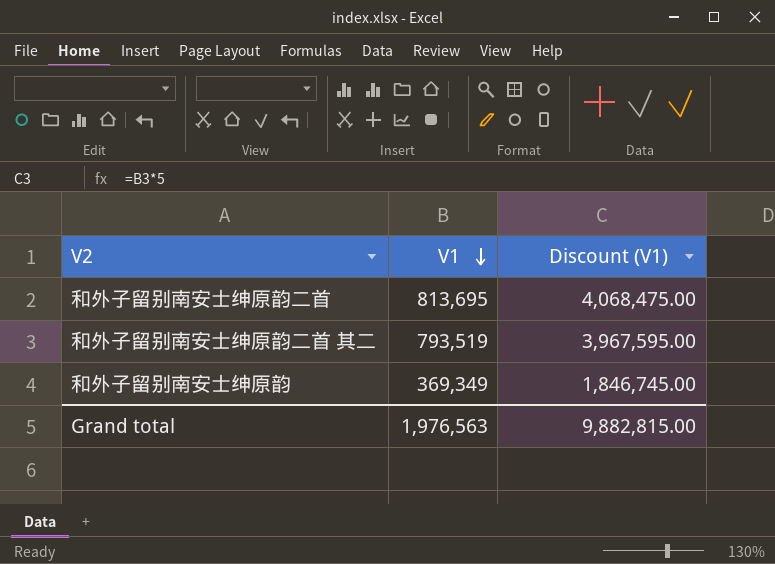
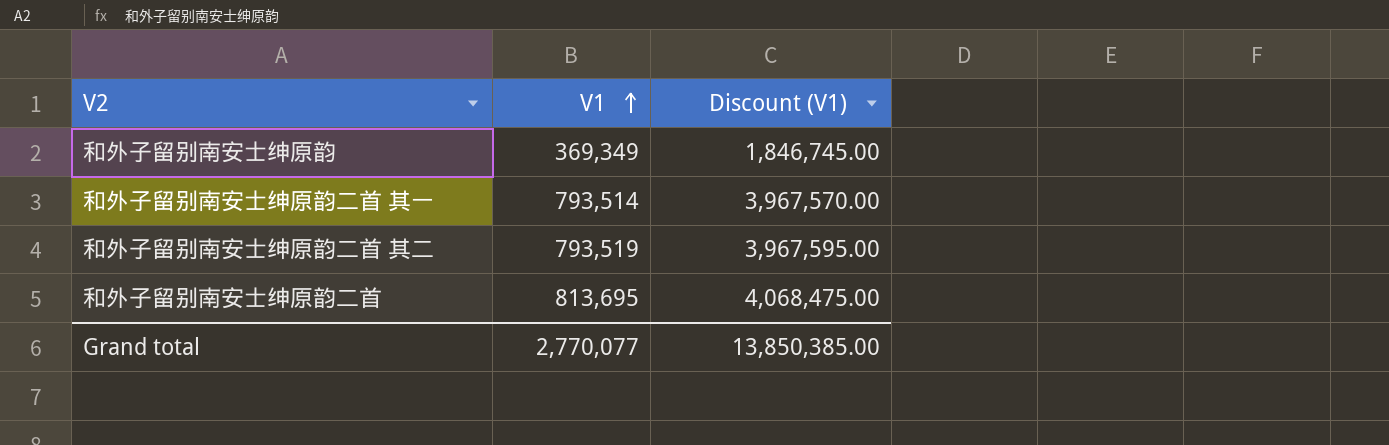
row order: V1 descending -> V1 ascending
row 和外子留别南安士绅原韵二首 其一: none -> 793,514 | 3,967,570.00
Grand total | V1: 1,976,563 -> 2,770,077
Grand total | Discount (V1): 9,882,815.00 -> 13,850,385.00

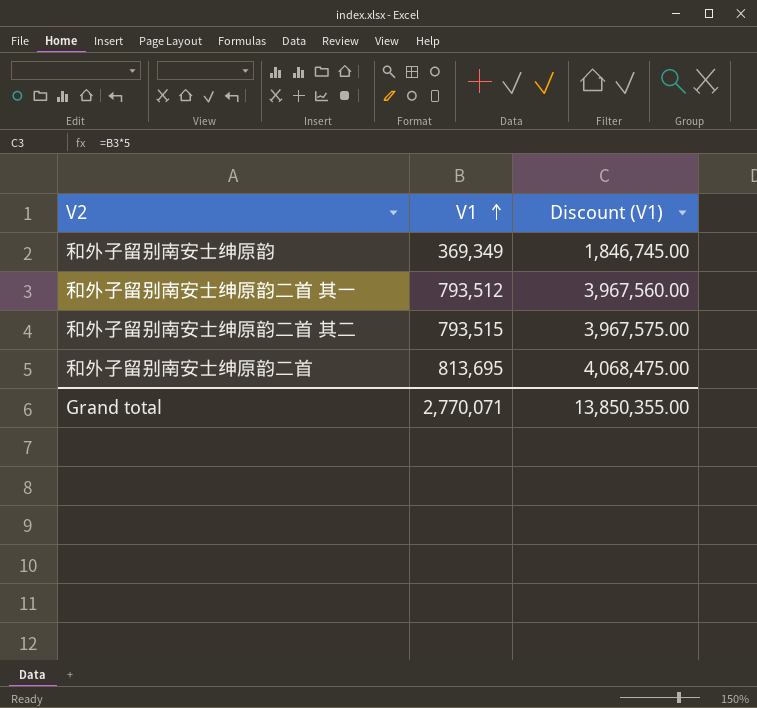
和外子留别南安士绅原韵二首 其一 | V1: 793,514 -> 793,512
和外子留别南安士绅原韵二首 其一 | Discount (V1): 3,967,570.00 -> 3,967,560.00
和外子留别南安士绅原韵二首 其二 | V1: 793,519 -> 793,515
和外子留别南安士绅原韵二首 其二 | Discount (V1): 3,967,595.00 -> 3,967,575.00
Grand total | V1: 2,770,077 -> 2,770,071
Grand total | Discount (V1): 13,850,385.00 -> 13,850,355.00

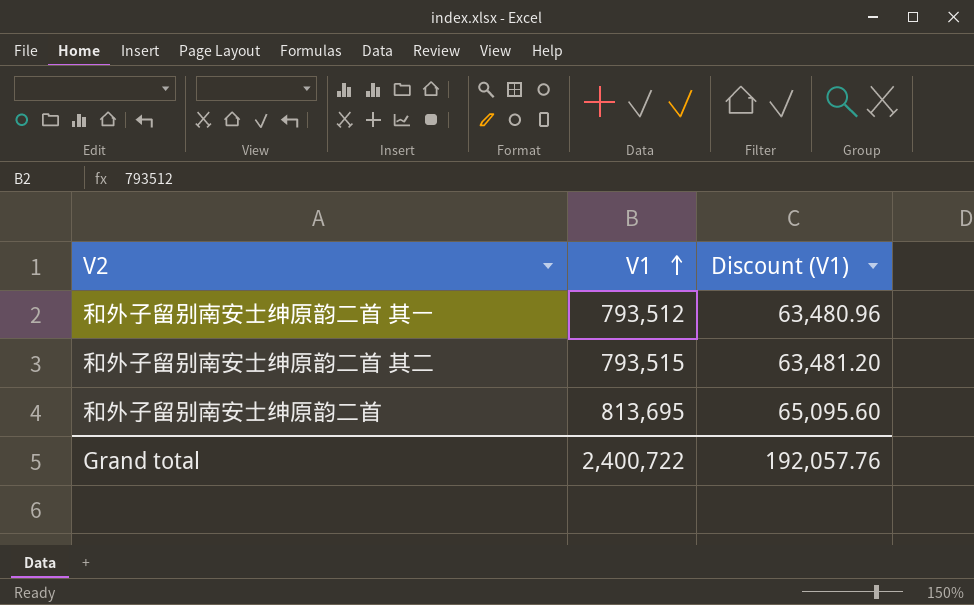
column Discount (V1) | formula: [V1] * 5 -> [V1] * 0.08
row 和外子留别南安士绅原韵: 369,349 | 1,846,745.00 -> none
Grand total | V1: 2,770,071 -> 2,400,722
Grand total | Discount (V1): 13,850,355.00 -> 192,057.76

